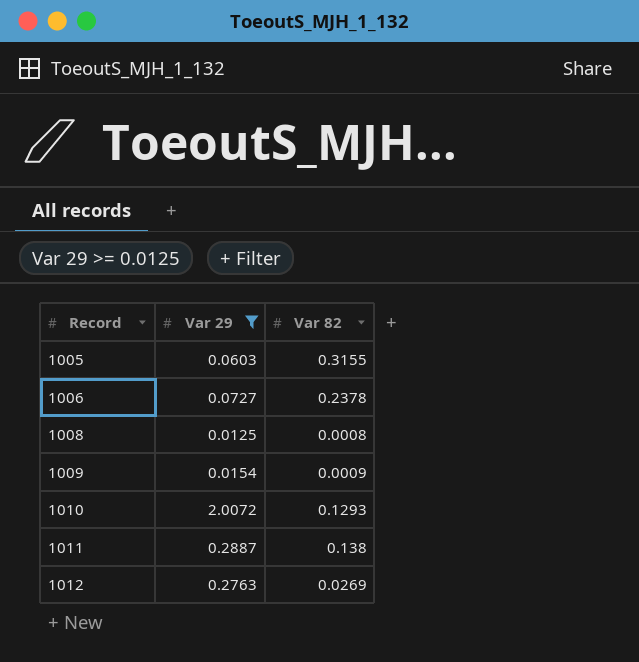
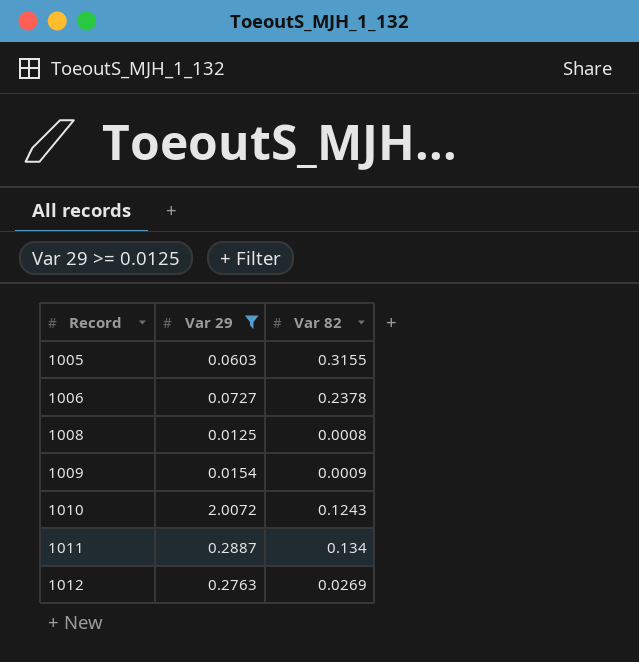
1010 | Var 82: 0.1293 -> 0.1243
1011 | Var 82: 0.138 -> 0.134

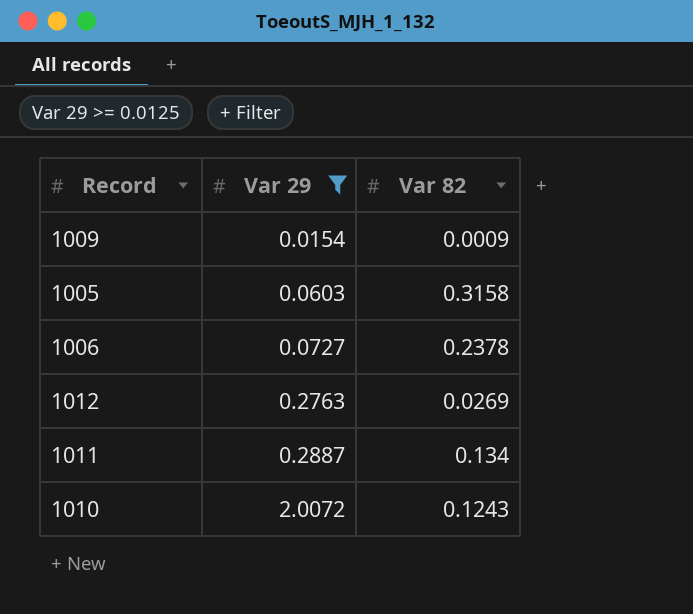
row order: Record ascending -> Var 29 ascending
row 1008: 0.0125 | 0.0008 -> none
1005 | Var 82: 0.3155 -> 0.3158

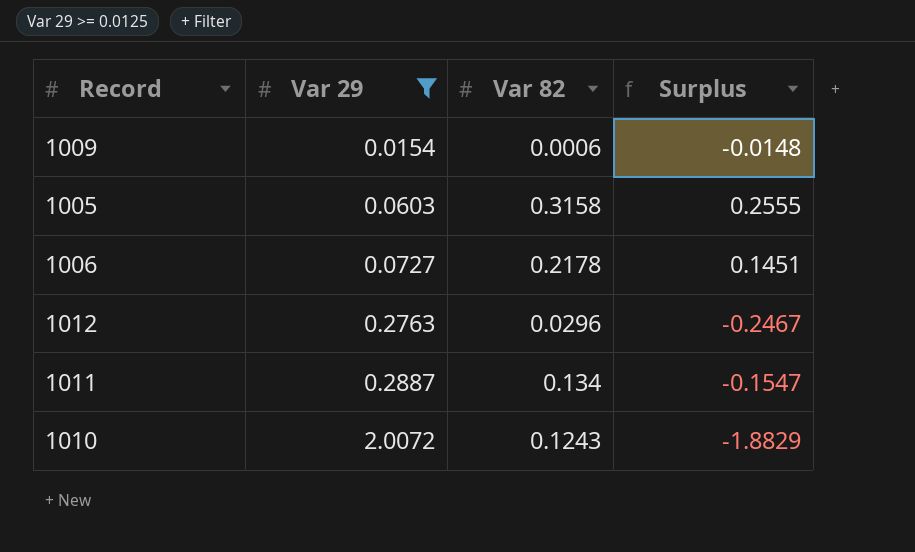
column Surplus | formula: none -> [Var 82] - [Var 29]
1009 | Var 82: 0.0009 -> 0.0006
1006 | Var 82: 0.2378 -> 0.2178
1012 | Var 82: 0.0269 -> 0.0296

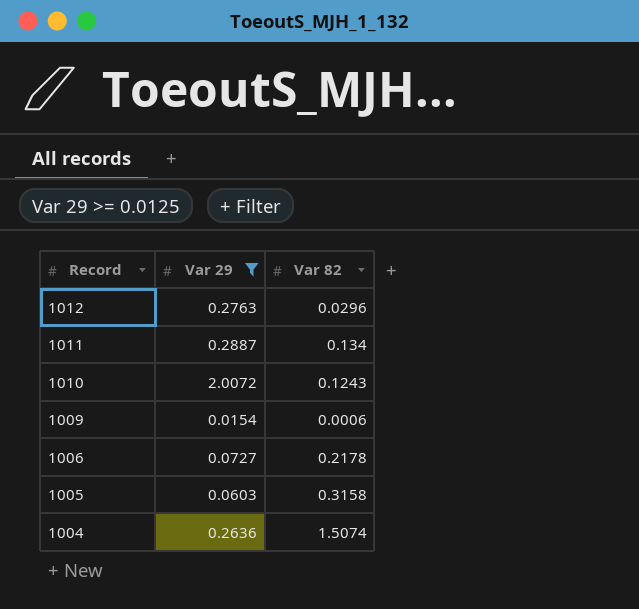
row order: Var 29 ascending -> Record descending
column Surplus | formula: [Var 82] - [Var 29] -> none
row 1004: none -> 0.2636 | 1.5074

